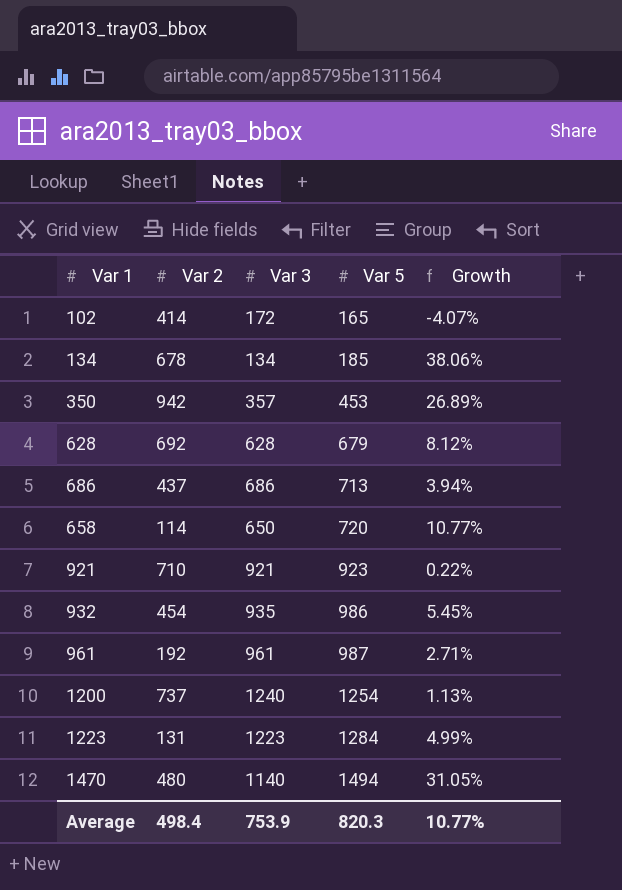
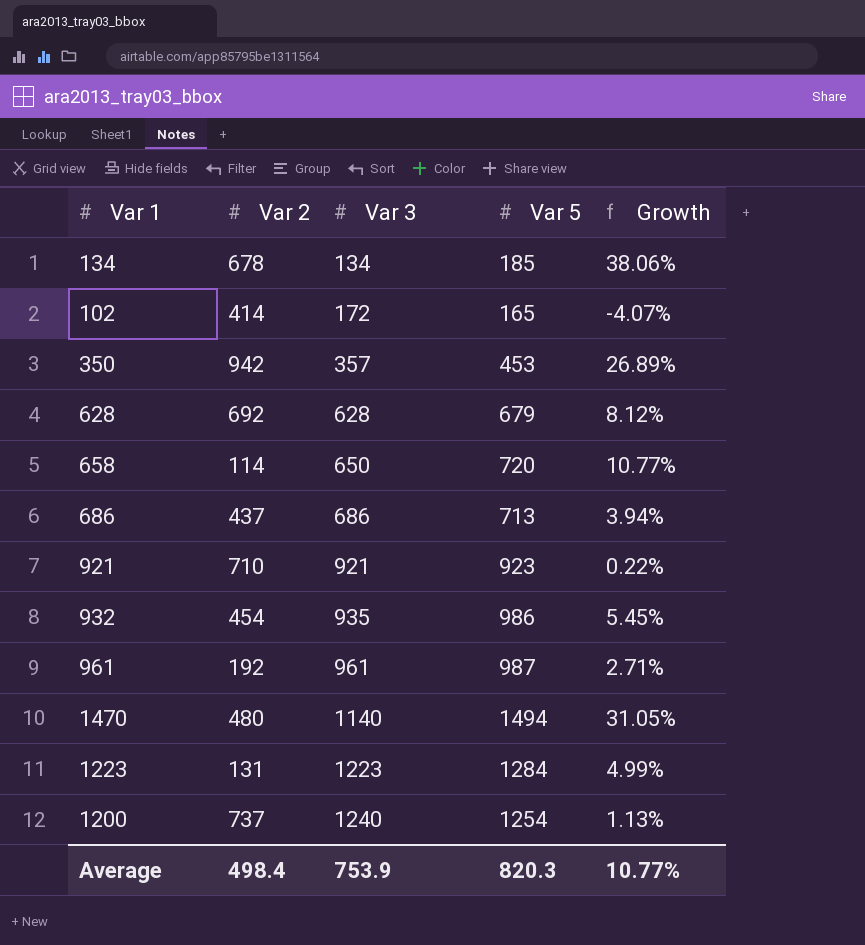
row order: Var 5 ascending -> Var 3 ascending

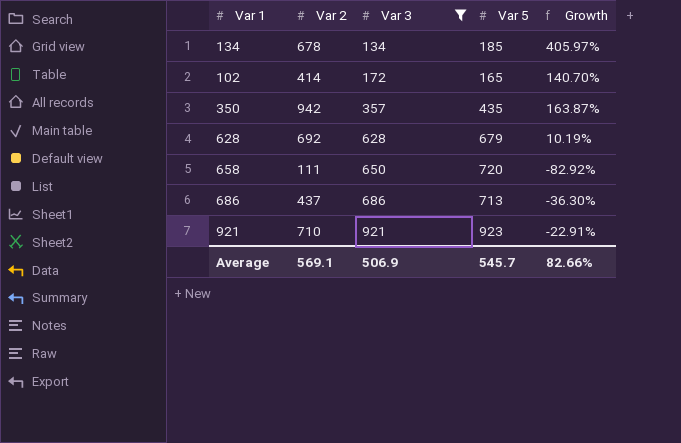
filter: none -> Var 3 <= 921
column Growth | formula: ([Var 5] - [Var 3]) / [Var 3] -> ([Var 2] - [Var 3]) / [Var 3]
350 | Var 5: 453 -> 435
658 | Var 2: 114 -> 111
Average | Var 2: 498.4 -> 569.1
Average | Var 3: 753.9 -> 506.9
Average | Var 5: 820.3 -> 545.7
Average | Growth: 10.77% -> 82.66%

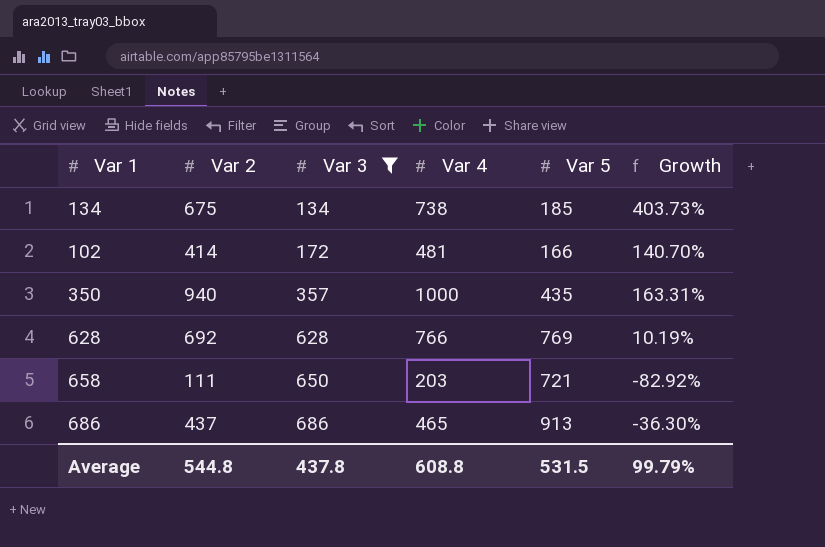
column Var 4 | position: none -> 4
row 921: 710 | 921 | 923 | -22.91% -> none
134 | Var 2: 678 -> 675
134 | Growth: 405.97% -> 403.73%
102 | Var 5: 165 -> 166
350 | Var 2: 942 -> 940
350 | Growth: 163.87% -> 163.31%
628 | Var 5: 679 -> 769
658 | Var 5: 720 -> 721
686 | Var 5: 713 -> 913
Average | Var 2: 569.1 -> 544.8
Average | Var 3: 506.9 -> 437.8
Average | Var 5: 545.7 -> 531.5
Average | Growth: 82.66% -> 99.79%

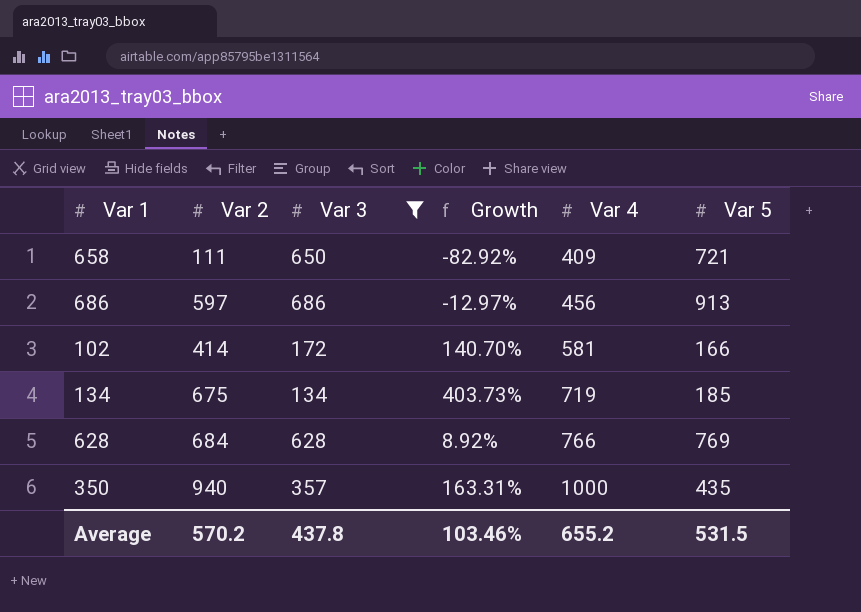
row order: Var 3 ascending -> Var 4 ascending
column Growth | position: 6 -> 4
658 | Var 4: 203 -> 409
686 | Var 2: 437 -> 597
686 | Growth: -36.30% -> -12.97%
686 | Var 4: 465 -> 456
102 | Var 4: 481 -> 581
134 | Var 4: 738 -> 719
628 | Var 2: 692 -> 684
628 | Growth: 10.19% -> 8.92%
Average | Var 2: 544.8 -> 570.2
Average | Growth: 99.79% -> 103.46%
Average | Var 4: 608.8 -> 655.2

